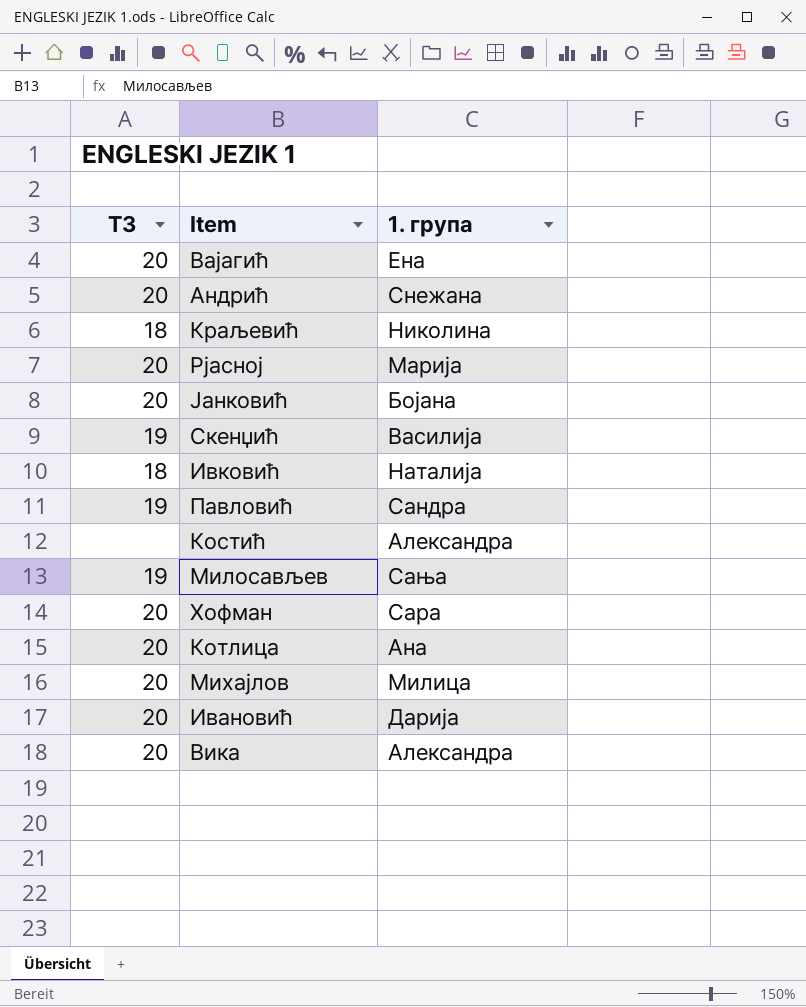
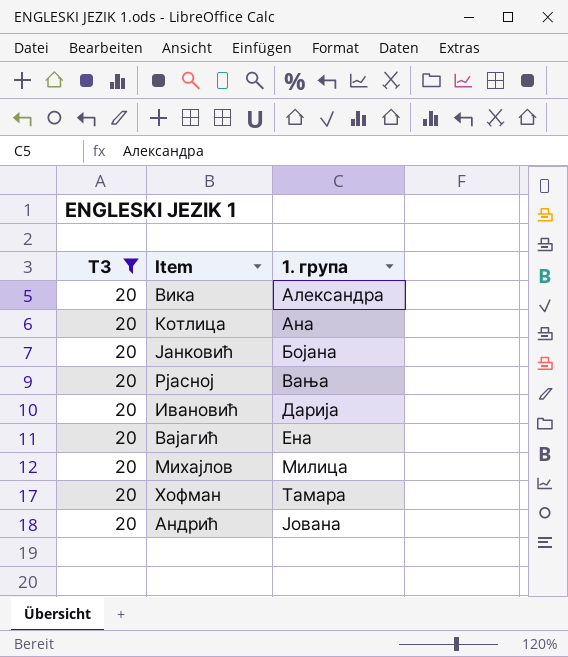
filter: none -> T3 = 20
row order: none -> 1. група ascending
Рјасној | 1. група: Марија -> Вања
Хофман | 1. група: Сара -> Тамара
Андрић | 1. група: Снежана -> Јована

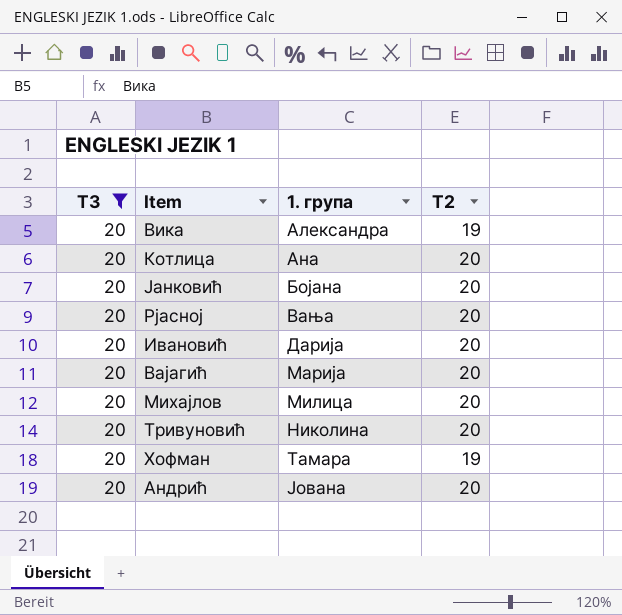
column T2 | position: none -> 4
Вајагић | 1. група: Ена -> Марија
row Тривуновић: none -> 20 | Николина | 20

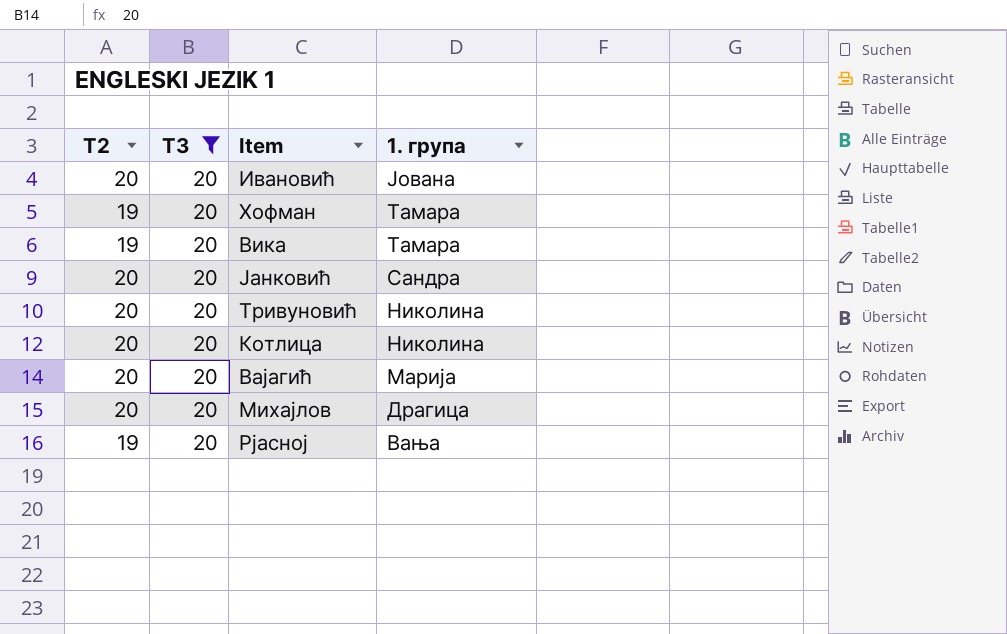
row order: 1. група ascending -> 1. група descending
column T2 | position: 4 -> 1
row Андрић: 20 | Јована | 20 -> none
Ивановић | 1. група: Дарија -> Јована
Вика | 1. група: Александра -> Тамара
Јанковић | 1. група: Бојана -> Сандра
Котлица | 1. група: Ана -> Николина
Михајлов | 1. група: Милица -> Драгица
Рјасној | T2: 20 -> 19

